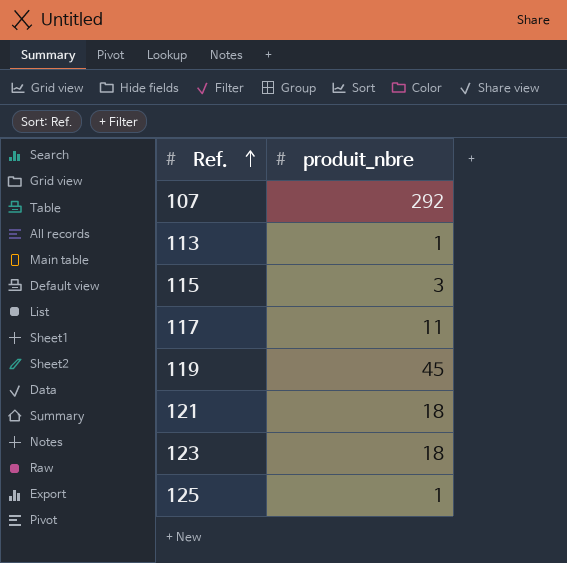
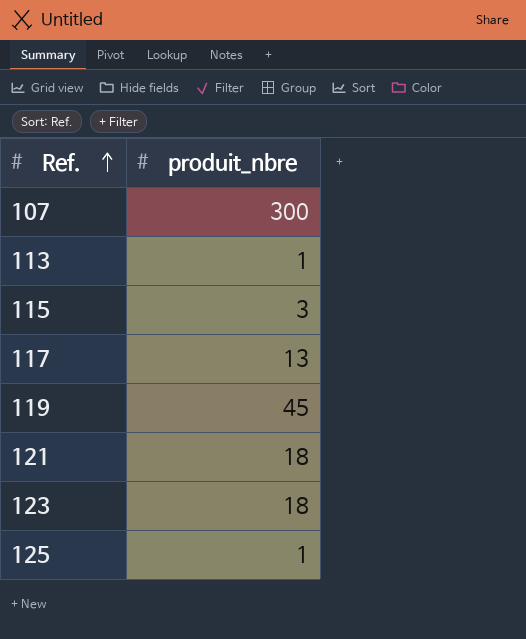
107 | produit_nbre: 292 -> 300
117 | produit_nbre: 11 -> 13

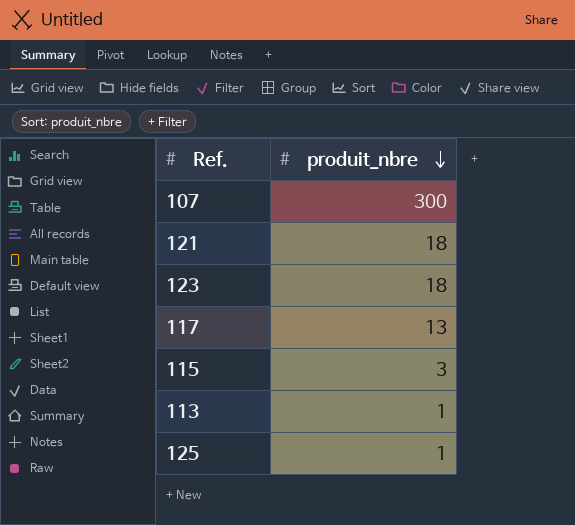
row order: Ref. ascending -> produit_nbre descending
row 119: 45 -> none

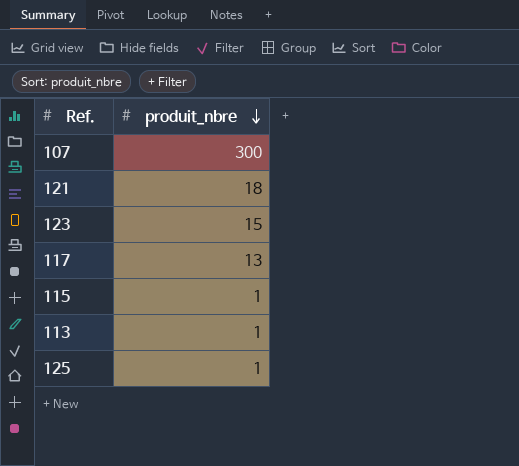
123 | produit_nbre: 18 -> 15
115 | produit_nbre: 3 -> 1

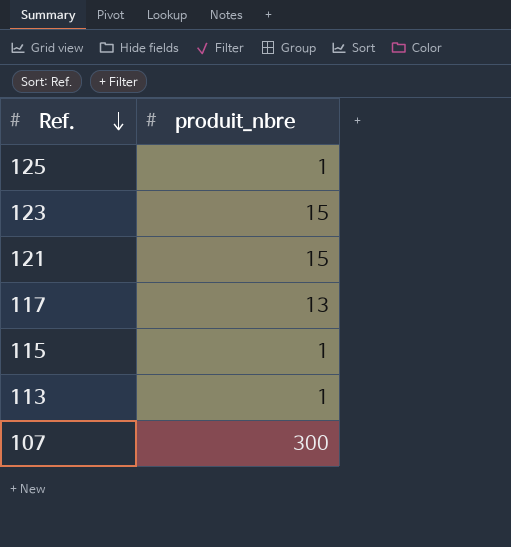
row order: produit_nbre descending -> Ref. descending
121 | produit_nbre: 18 -> 15

